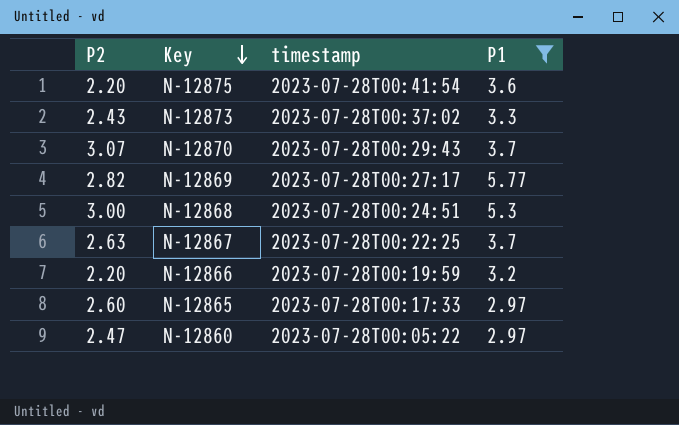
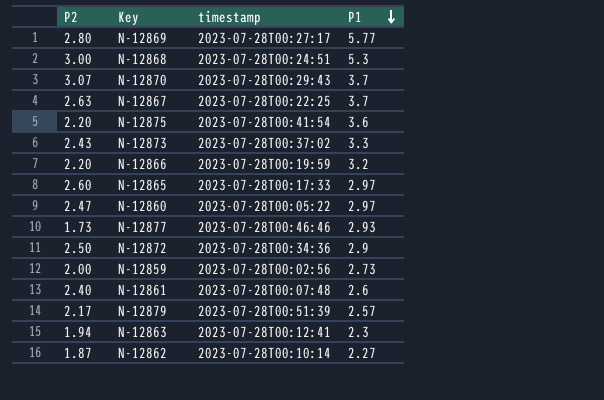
filter: P1 >= 2.97 -> none
row order: Key descending -> P1 descending
N-12869 | P2: 2.82 -> 2.80

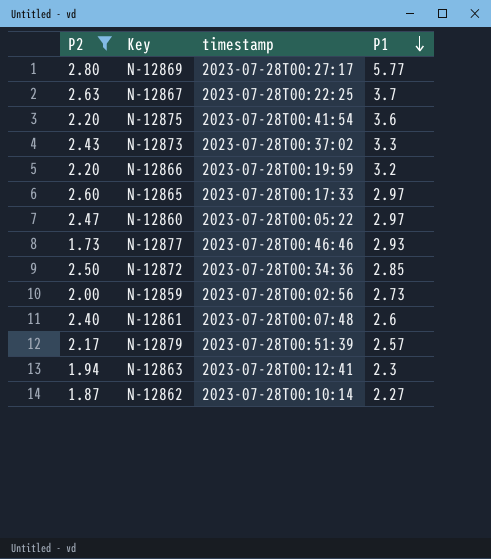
filter: none -> P2 <= 2.80
N-12872 | P1: 2.9 -> 2.85

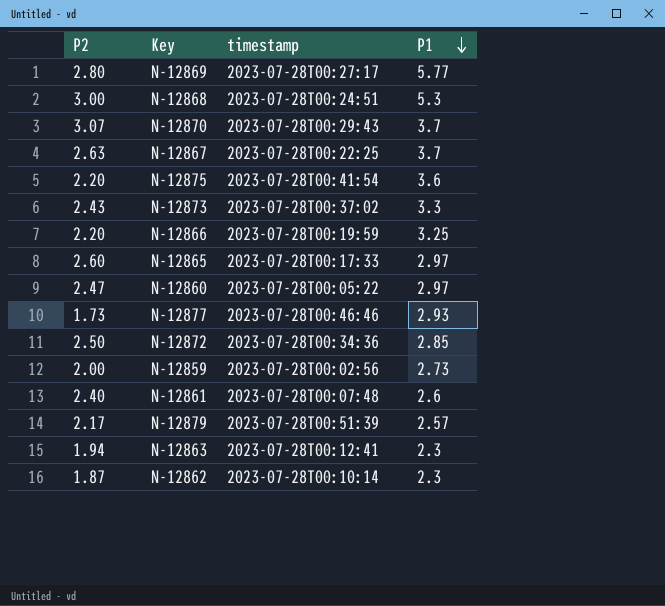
filter: P2 <= 2.80 -> none
N-12866 | P1: 3.2 -> 3.25
N-12862 | P1: 2.27 -> 2.3

